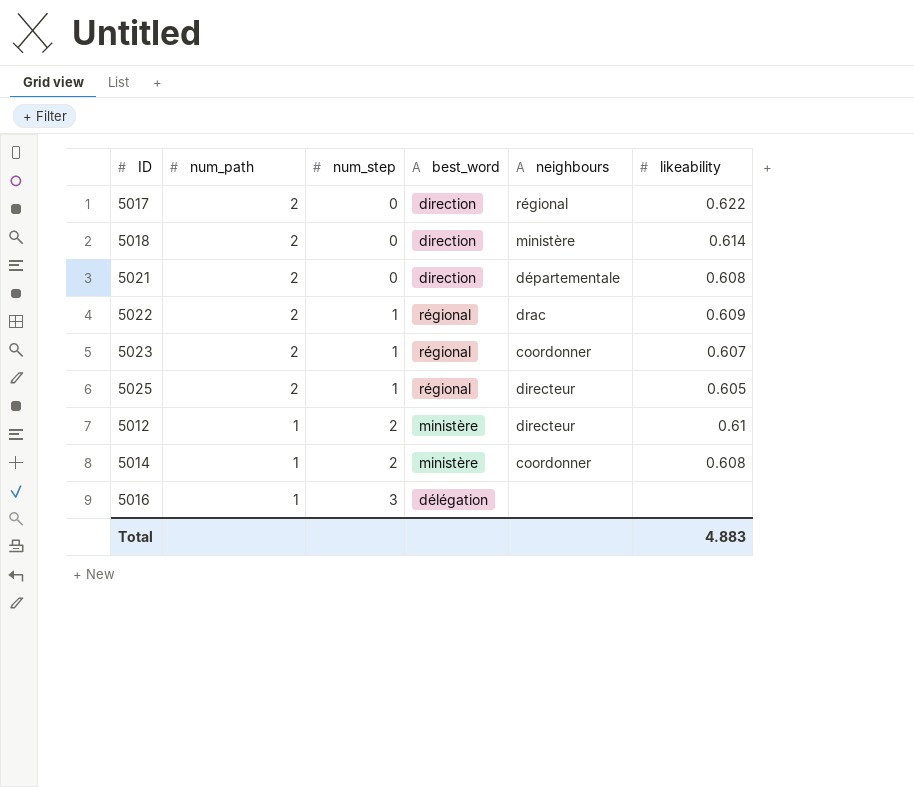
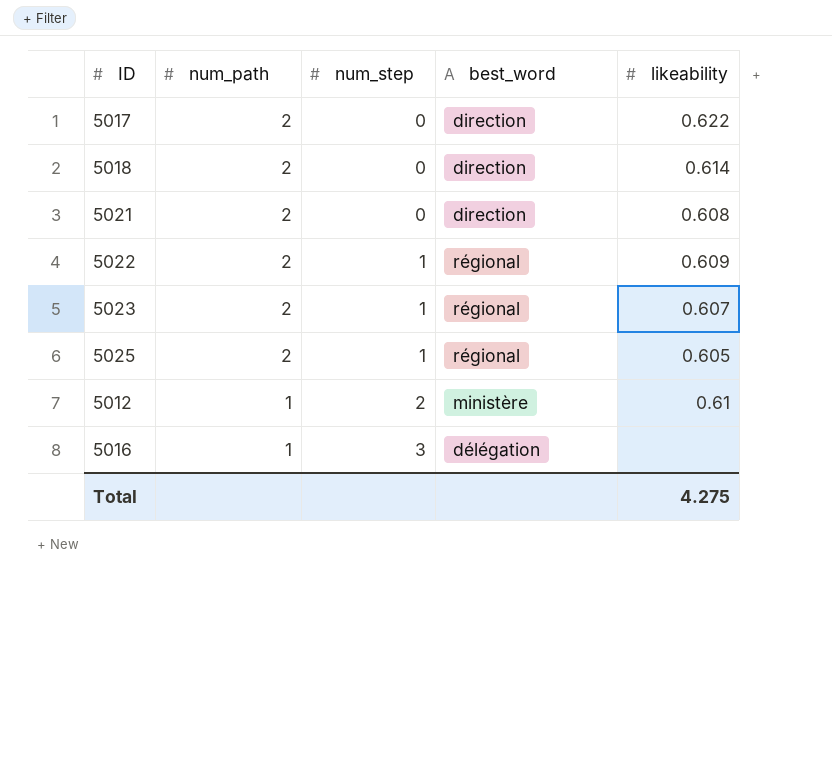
column neighbours | position: 5 -> none
row 5014: 1 | 2 | ministère | coordonner | 0.608 -> none
Total | likeability: 4.883 -> 4.275

